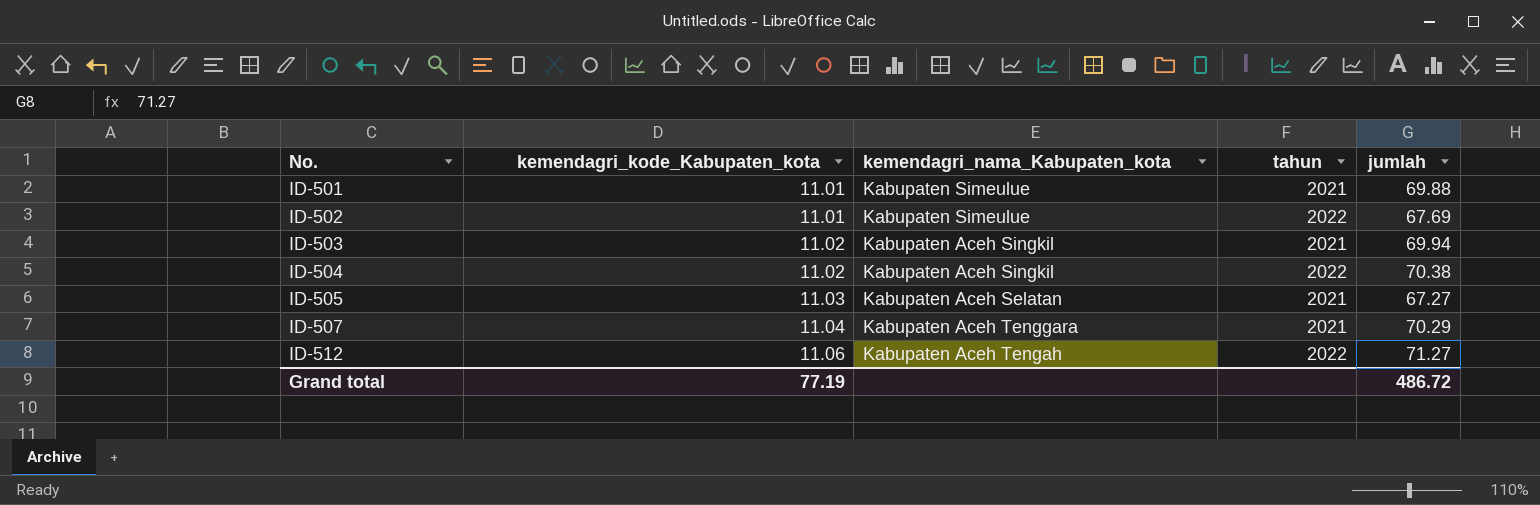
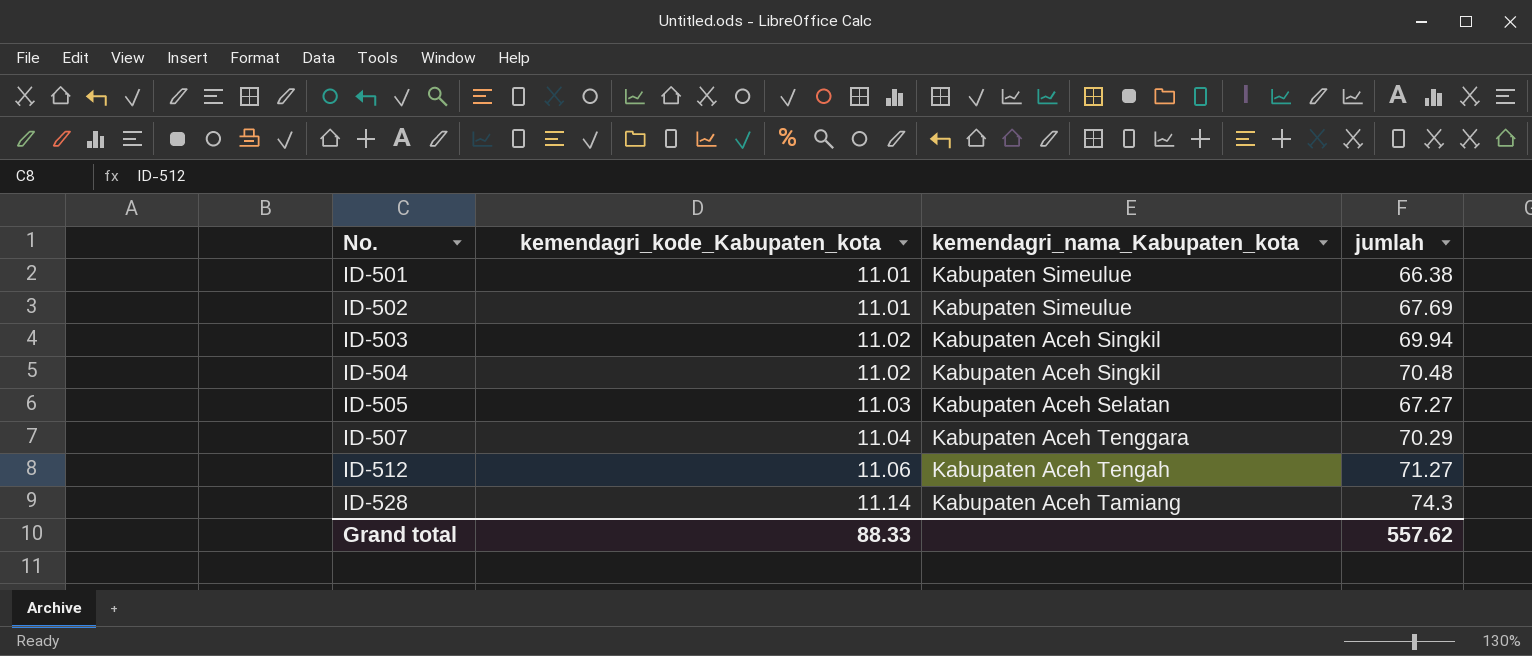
column tahun | position: 4 -> none
ID-501 | jumlah: 69.88 -> 66.38
ID-504 | jumlah: 70.38 -> 70.48
row ID-528: none -> 11.14 | Kabupaten Aceh Tamiang | 74.3
Grand total | kemendagri_kode_Kabupaten_kota: 77.19 -> 88.33
Grand total | jumlah: 486.72 -> 557.62

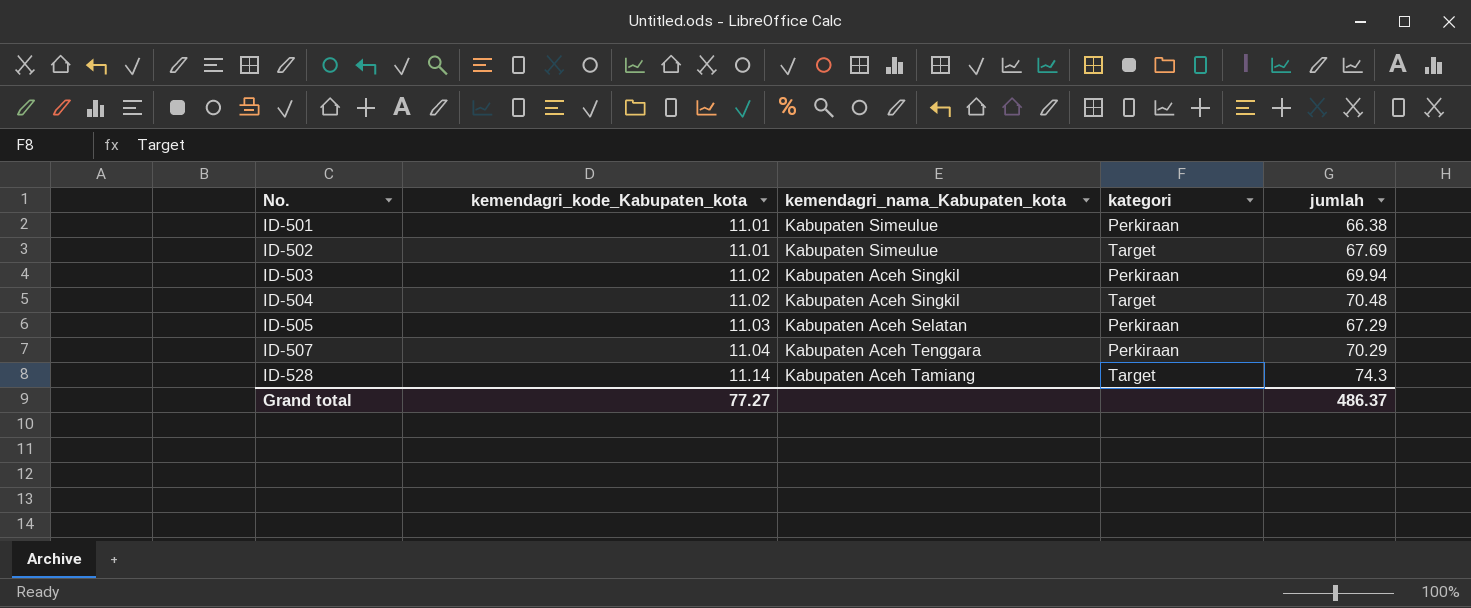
column kategori | position: none -> 4
row ID-512: 11.06 | Kabupaten Aceh Tengah | 71.27 -> none
ID-505 | jumlah: 67.27 -> 67.29
Grand total | kemendagri_kode_Kabupaten_kota: 88.33 -> 77.27
Grand total | jumlah: 557.62 -> 486.37

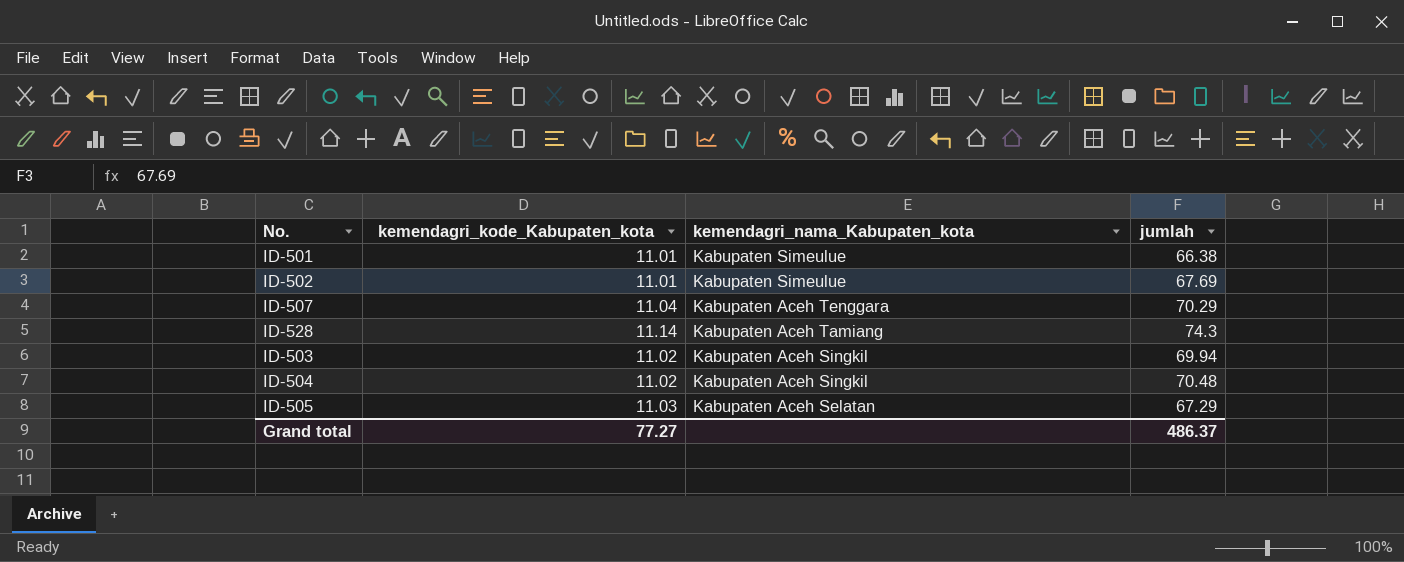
row order: No. ascending -> kemendagri_nama_Kabupaten_kota descending
column kategori | position: 4 -> none

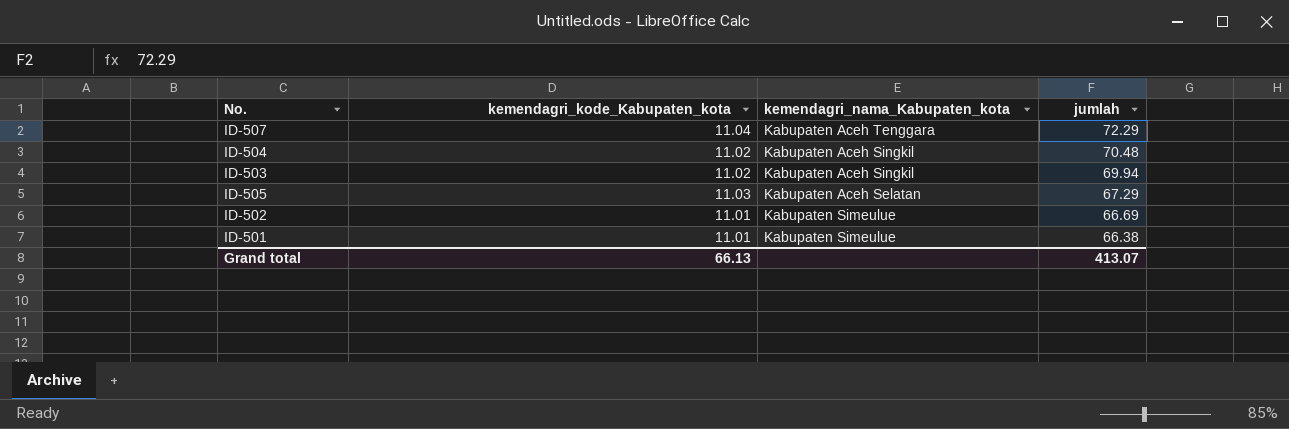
row order: kemendagri_nama_Kabupaten_kota descending -> jumlah descending
row ID-528: 11.14 | Kabupaten Aceh Tamiang | 74.3 -> none
ID-507 | jumlah: 70.29 -> 72.29
ID-502 | jumlah: 67.69 -> 66.69
Grand total | kemendagri_kode_Kabupaten_kota: 77.27 -> 66.13
Grand total | jumlah: 486.37 -> 413.07

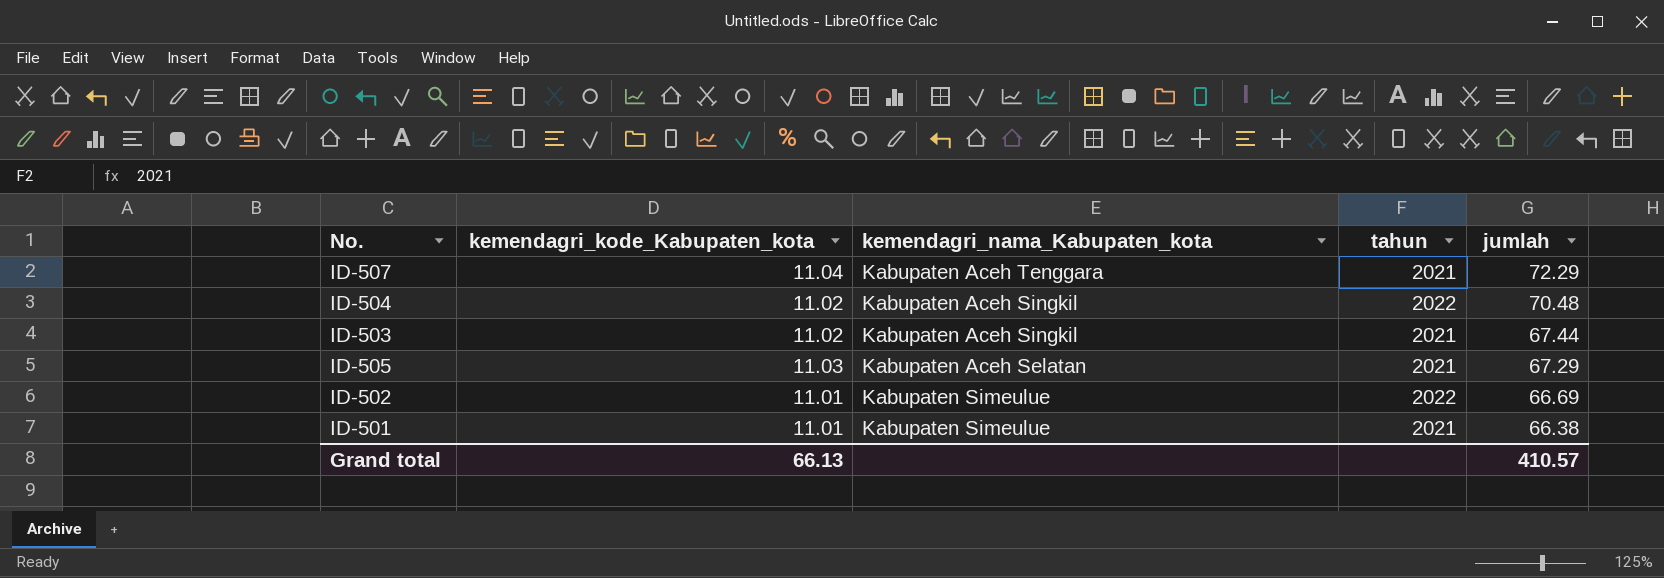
column tahun | position: none -> 4
ID-503 | jumlah: 69.94 -> 67.44
Grand total | jumlah: 413.07 -> 410.57

